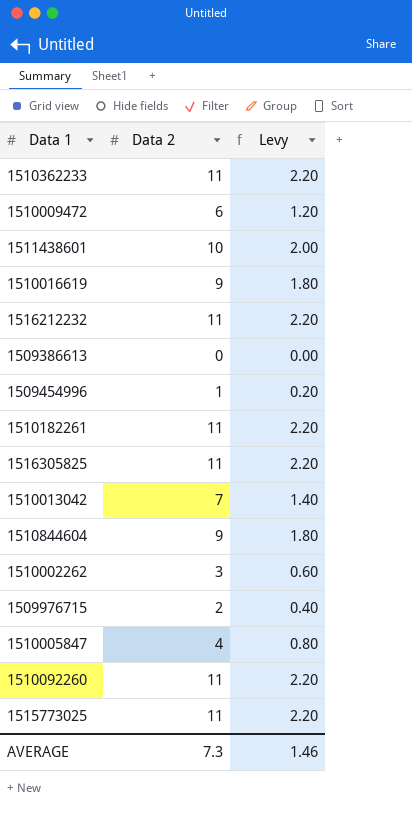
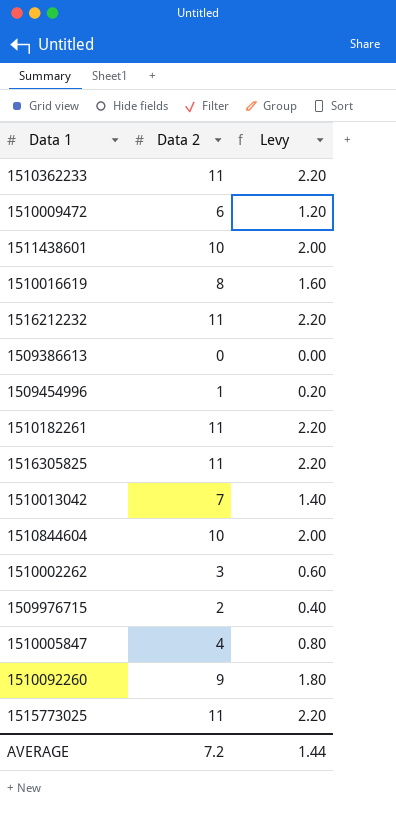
1510016619 | Data 2: 9 -> 8
1510016619 | Levy: 1.80 -> 1.60
1510844604 | Data 2: 9 -> 10
1510844604 | Levy: 1.80 -> 2.00
1510092260 | Data 2: 11 -> 9
1510092260 | Levy: 2.20 -> 1.80
AVERAGE | Data 2: 7.3 -> 7.2
AVERAGE | Levy: 1.46 -> 1.44

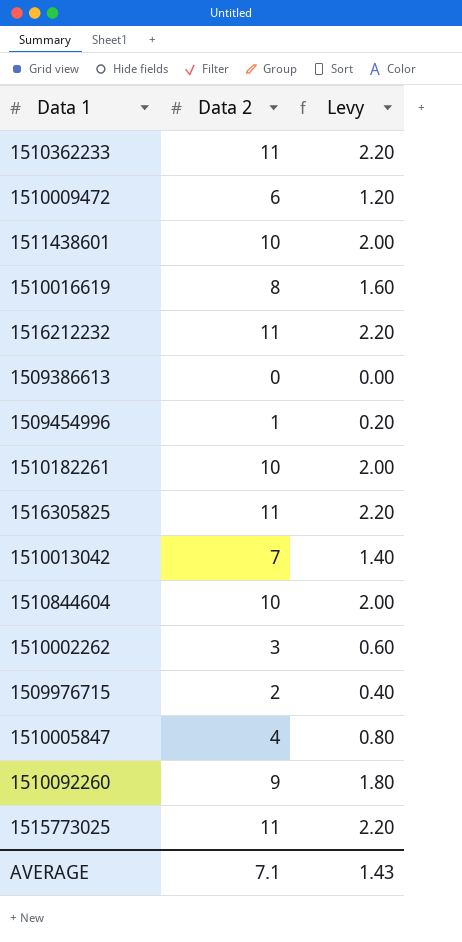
1510182261 | Data 2: 11 -> 10
1510182261 | Levy: 2.20 -> 2.00
AVERAGE | Data 2: 7.2 -> 7.1
AVERAGE | Levy: 1.44 -> 1.43

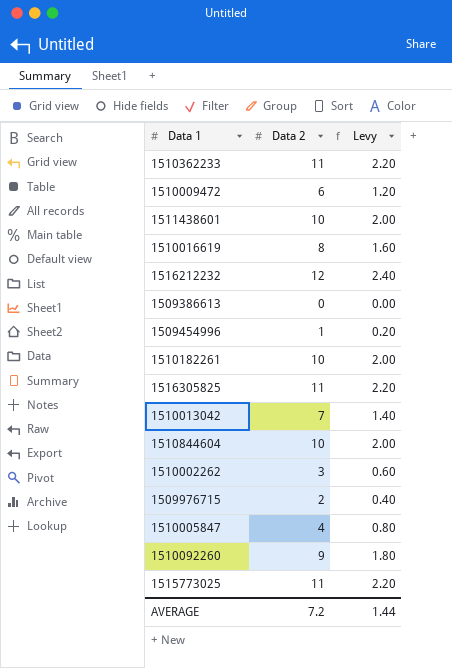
1516212232 | Data 2: 11 -> 12
1516212232 | Levy: 2.20 -> 2.40
AVERAGE | Data 2: 7.1 -> 7.2
AVERAGE | Levy: 1.43 -> 1.44

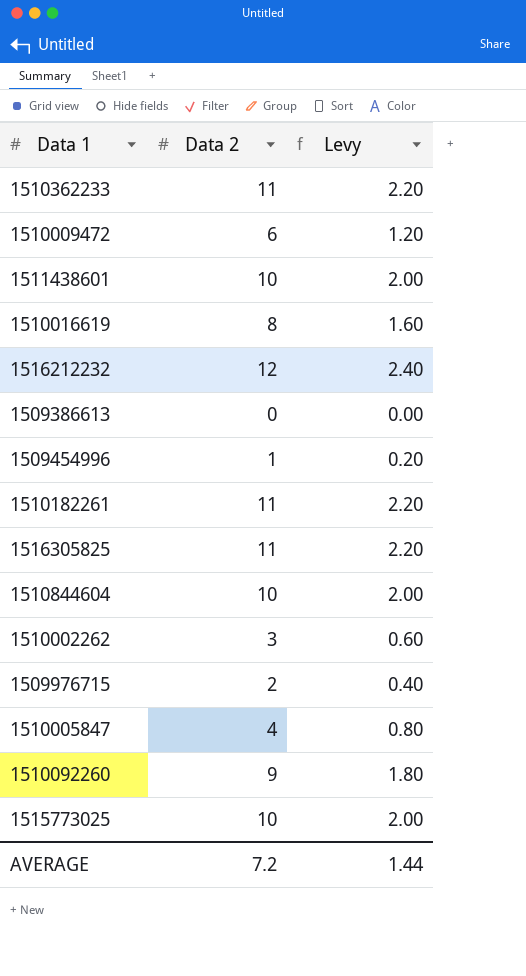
row 1510013042: 7 | 1.40 -> none
1510182261 | Data 2: 10 -> 11
1510182261 | Levy: 2.00 -> 2.20
1515773025 | Data 2: 11 -> 10
1515773025 | Levy: 2.20 -> 2.00

